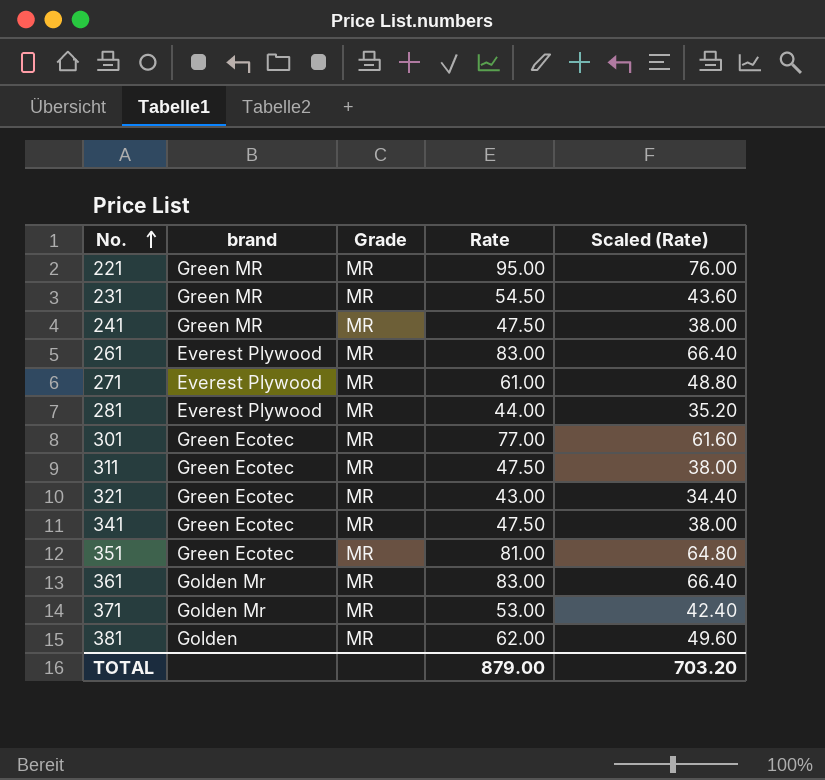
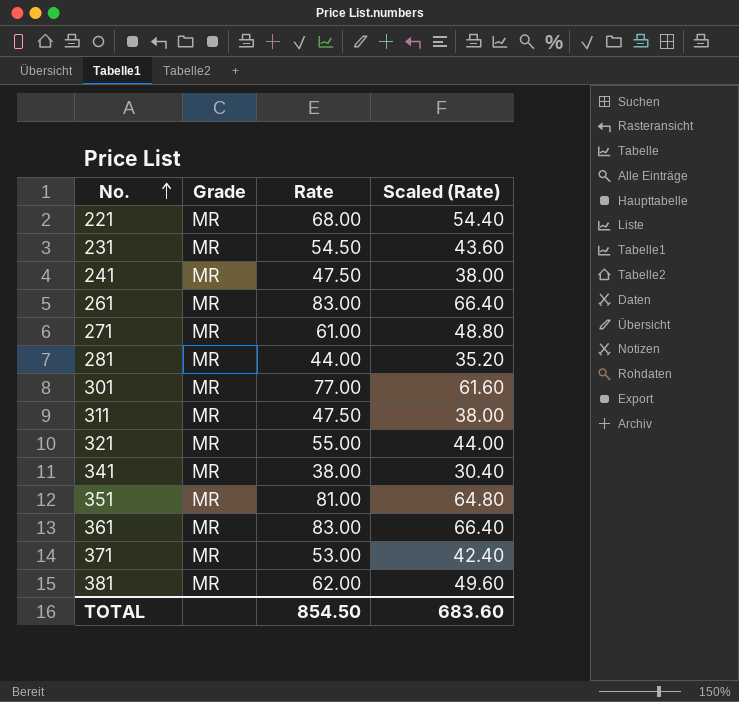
column brand | position: 2 -> none
221 | Rate: 95.00 -> 68.00
221 | Scaled (Rate): 76.00 -> 54.40
321 | Rate: 43.00 -> 55.00
321 | Scaled (Rate): 34.40 -> 44.00
341 | Rate: 47.50 -> 38.00
341 | Scaled (Rate): 38.00 -> 30.40
TOTAL | Rate: 879.00 -> 854.50
TOTAL | Scaled (Rate): 703.20 -> 683.60

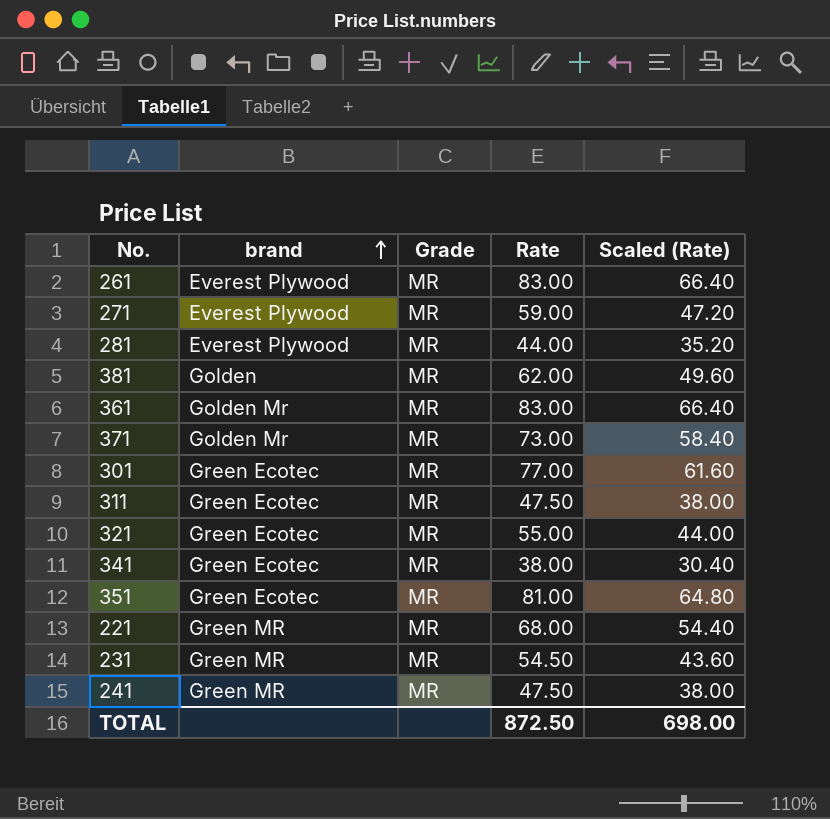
row order: No. ascending -> brand ascending
column brand | position: none -> 2
271 | Rate: 61.00 -> 59.00
271 | Scaled (Rate): 48.80 -> 47.20
371 | Rate: 53.00 -> 73.00
371 | Scaled (Rate): 42.40 -> 58.40
TOTAL | Rate: 854.50 -> 872.50
TOTAL | Scaled (Rate): 683.60 -> 698.00

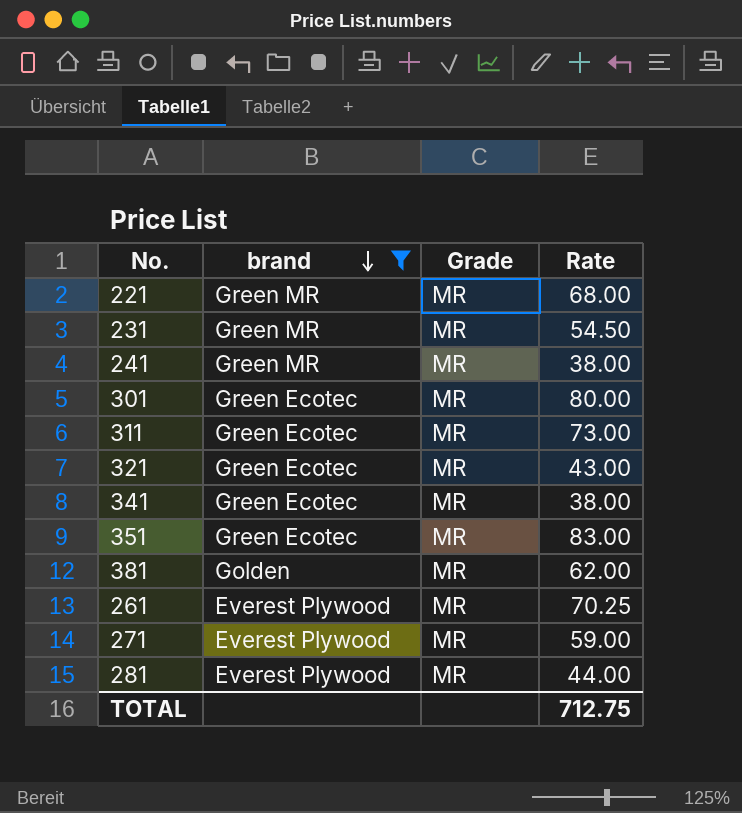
filter: none -> brand != Golden Mr
row order: brand ascending -> brand descending
column Scaled (Rate) | formula: [Rate] * 0.8 -> none
241 | Rate: 47.50 -> 38.00
301 | Rate: 77.00 -> 80.00
311 | Rate: 47.50 -> 73.00
321 | Rate: 55.00 -> 43.00
351 | Rate: 81.00 -> 83.00
261 | Rate: 83.00 -> 70.25
TOTAL | Rate: 872.50 -> 712.75

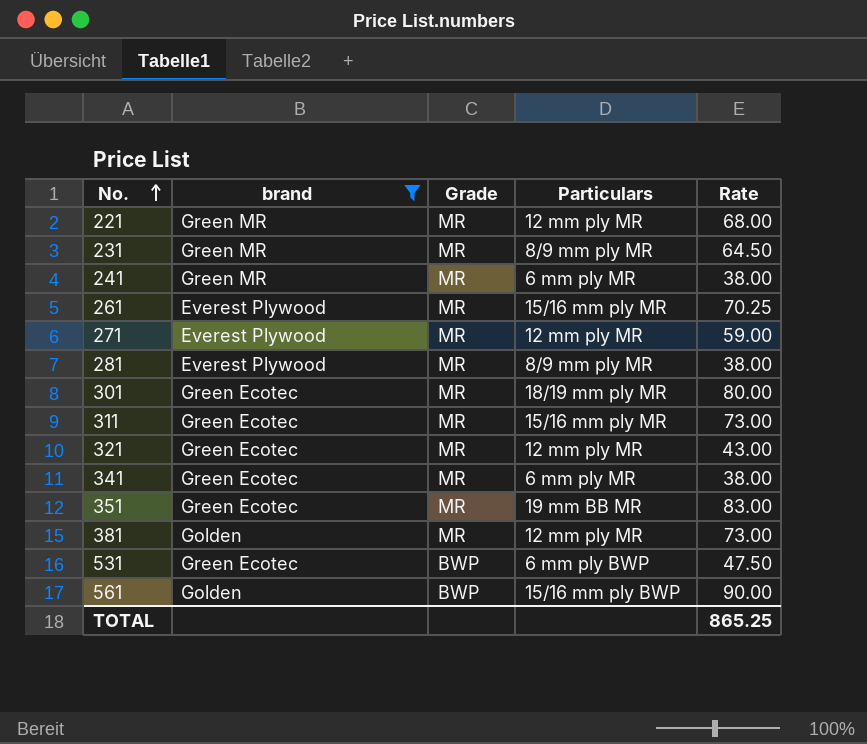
row order: brand descending -> No. ascending
column Particulars | position: none -> 4
231 | Rate: 54.50 -> 64.50
281 | Rate: 44.00 -> 38.00
381 | Rate: 62.00 -> 73.00
row 531: none -> Green Ecotec | BWP | 6 mm ply BWP | 47.50
row 561: none -> Golden | BWP | 15/16 mm ply BWP | 90.00
TOTAL | Rate: 712.75 -> 865.25

